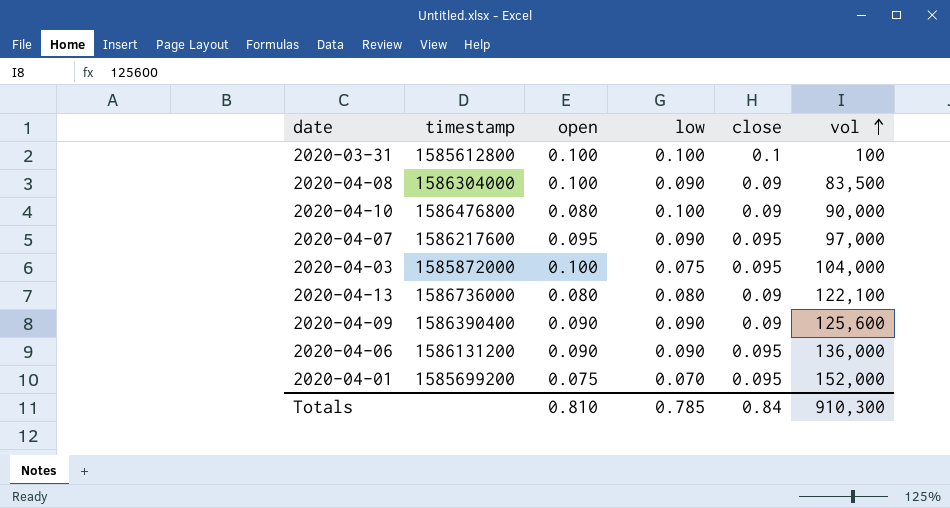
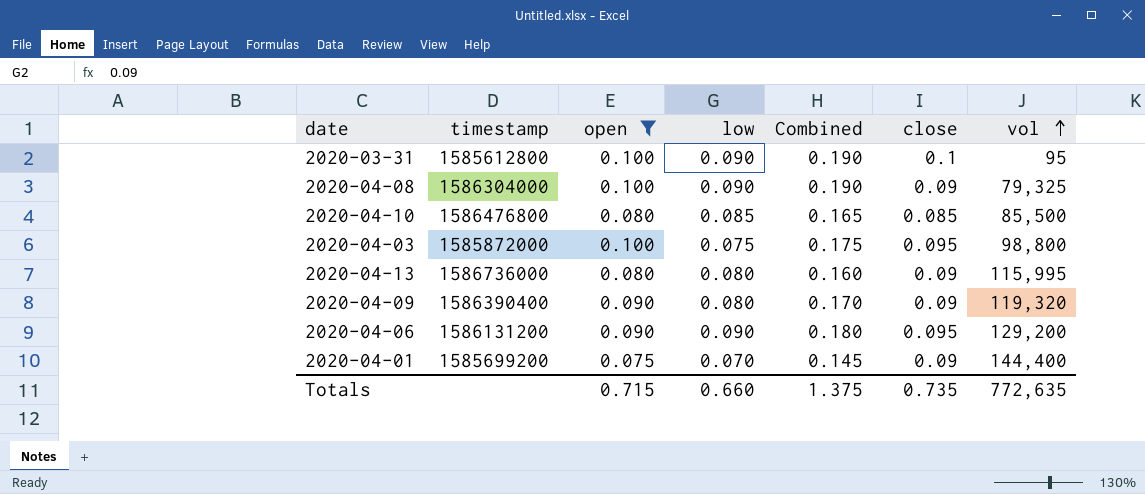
filter: none -> open != 0.095
column Combined | formula: none -> [open] + [low]
2020-03-31 | low: 0.100 -> 0.090
2020-03-31 | vol: 100 -> 95
2020-04-08 | vol: 83,500 -> 79,325
2020-04-10 | low: 0.100 -> 0.085
2020-04-10 | close: 0.09 -> 0.085
2020-04-10 | vol: 90,000 -> 85,500
2020-04-03 | vol: 104,000 -> 98,800
2020-04-13 | vol: 122,100 -> 115,995
2020-04-09 | low: 0.090 -> 0.080
2020-04-09 | vol: 125,600 -> 119,320
2020-04-06 | vol: 136,000 -> 129,200
2020-04-01 | close: 0.095 -> 0.09
2020-04-01 | vol: 152,000 -> 144,400
Totals | open: 0.810 -> 0.715
Totals | low: 0.785 -> 0.660
Totals | close: 0.84 -> 0.735
Totals | vol: 910,300 -> 772,635

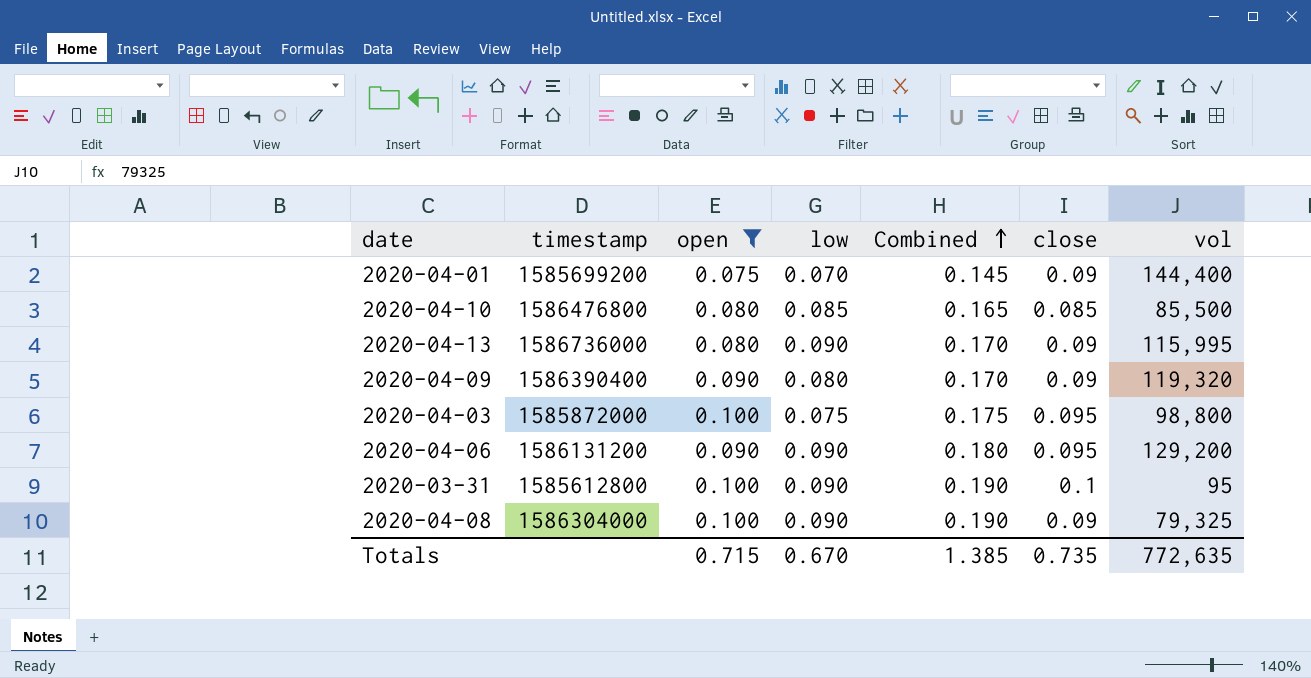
row order: vol ascending -> Combined ascending
2020-04-13 | low: 0.080 -> 0.090
2020-04-13 | Combined: 0.160 -> 0.170
Totals | low: 0.660 -> 0.670
Totals | Combined: 1.375 -> 1.385

